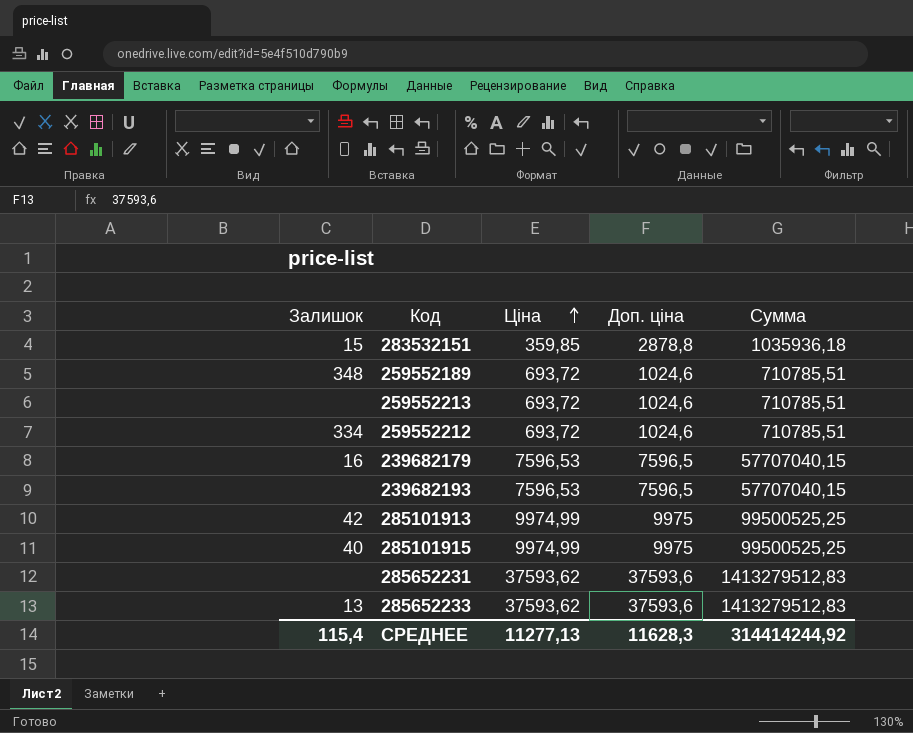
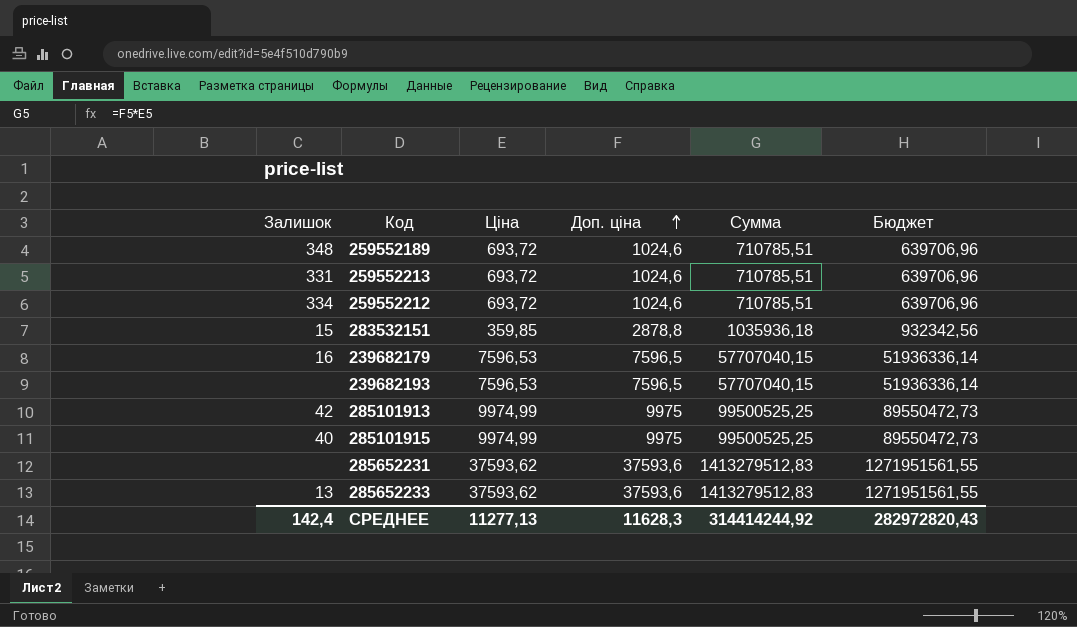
row order: Ціна ascending -> Доп. ціна ascending
column Бюджет | formula: none -> [Сумма] * 0,9
259552213 | Залишок: none -> 331
СРЕДНЕЕ | Залишок: 115,4 -> 142,4

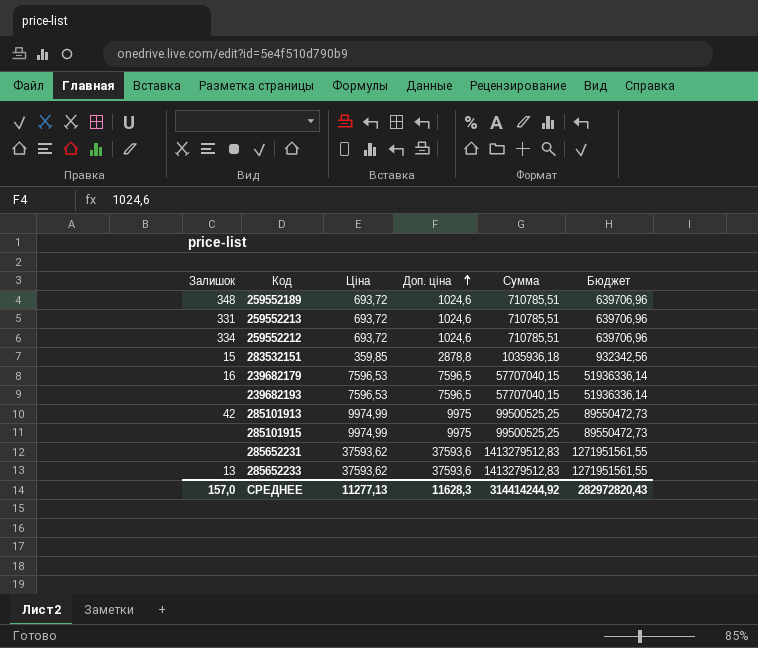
285101915 | Залишок: 40 -> none
СРЕДНЕЕ | Залишок: 142,4 -> 157,0

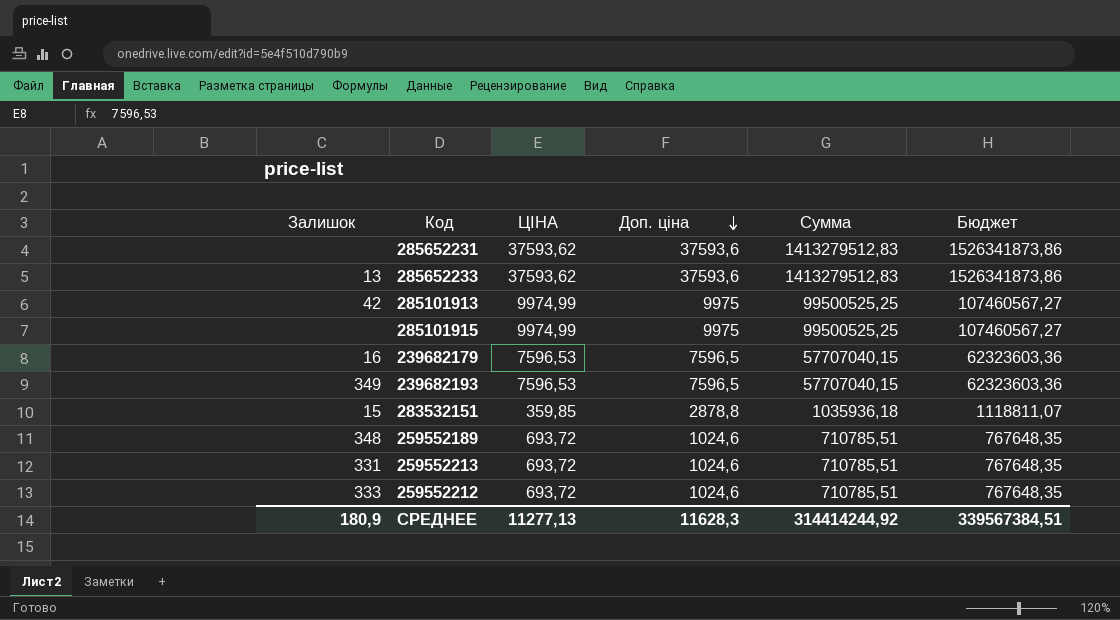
row order: Доп. ціна ascending -> Доп. ціна descending
column name: Ціна -> ЦІНА
column Бюджет | formula: [Сумма] * 0,9 -> [Сумма] * 1,08
239682193 | Залишок: none -> 349
259552212 | Залишок: 334 -> 333
СРЕДНЕЕ | Залишок: 157,0 -> 180,9
СРЕДНЕЕ | Бюджет: 282972820,43 -> 339567384,51

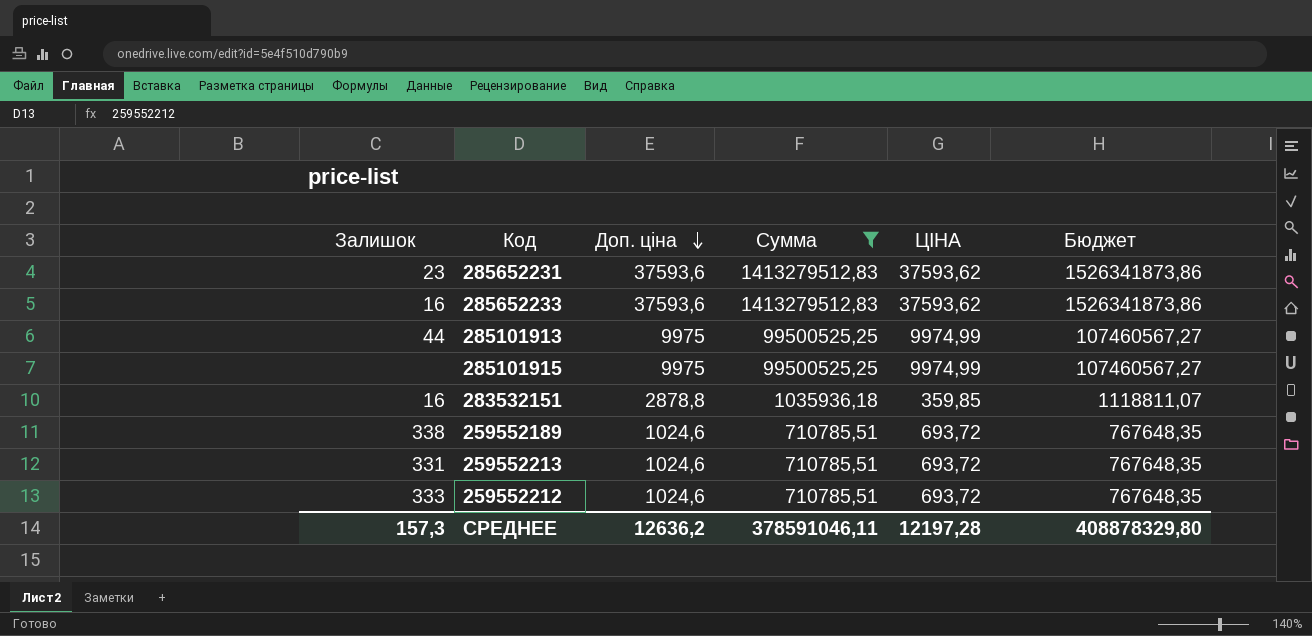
filter: none -> Сумма != 57707040,15
column ЦІНА | position: 3 -> 5
285652231 | Залишок: none -> 23
285652233 | Залишок: 13 -> 16
285101913 | Залишок: 42 -> 44
283532151 | Залишок: 15 -> 16
259552189 | Залишок: 348 -> 338
СРЕДНЕЕ | Залишок: 180,9 -> 157,3
СРЕДНЕЕ | Доп. ціна: 11628,3 -> 12636,2
СРЕДНЕЕ | Сумма: 314414244,92 -> 378591046,11
СРЕДНЕЕ | ЦІНА: 11277,13 -> 12197,28
СРЕДНЕЕ | Бюджет: 339567384,51 -> 408878329,80

